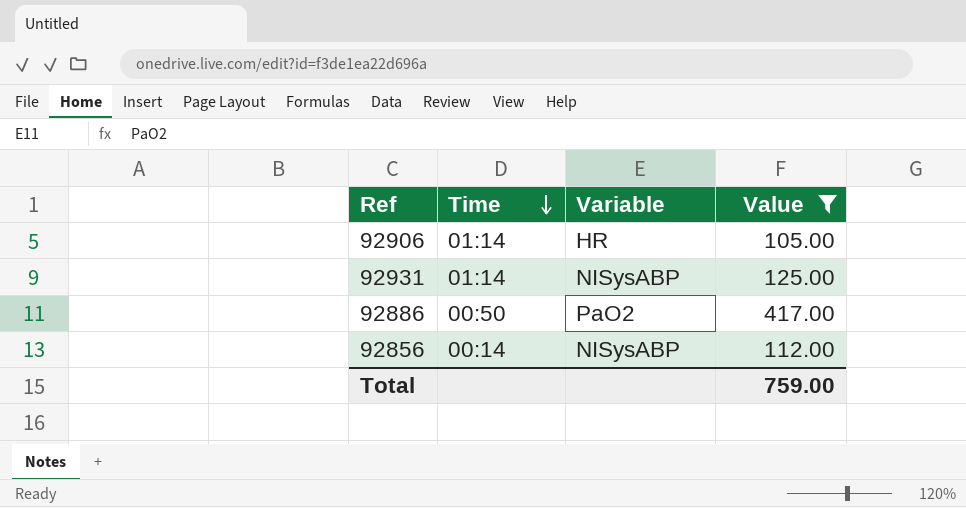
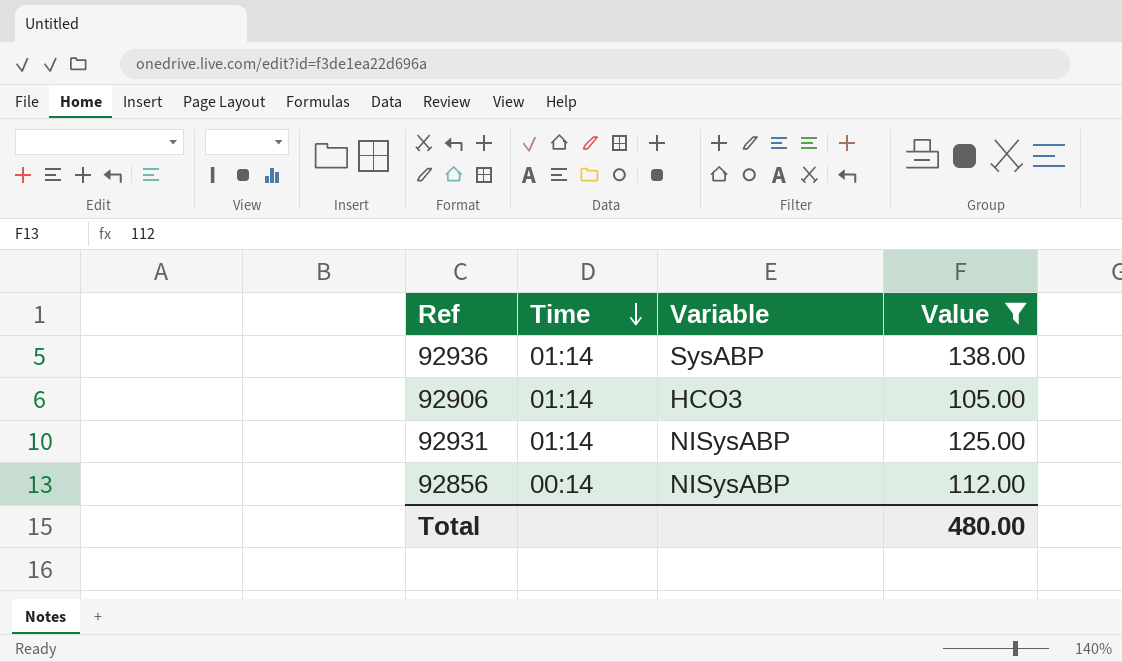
row 92886: 00:50 | PaO2 | 417.00 -> none
row 92936: none -> 01:14 | SysABP | 138.00
92906 | Variable: HR -> HCO3
Total | Value: 759.00 -> 480.00

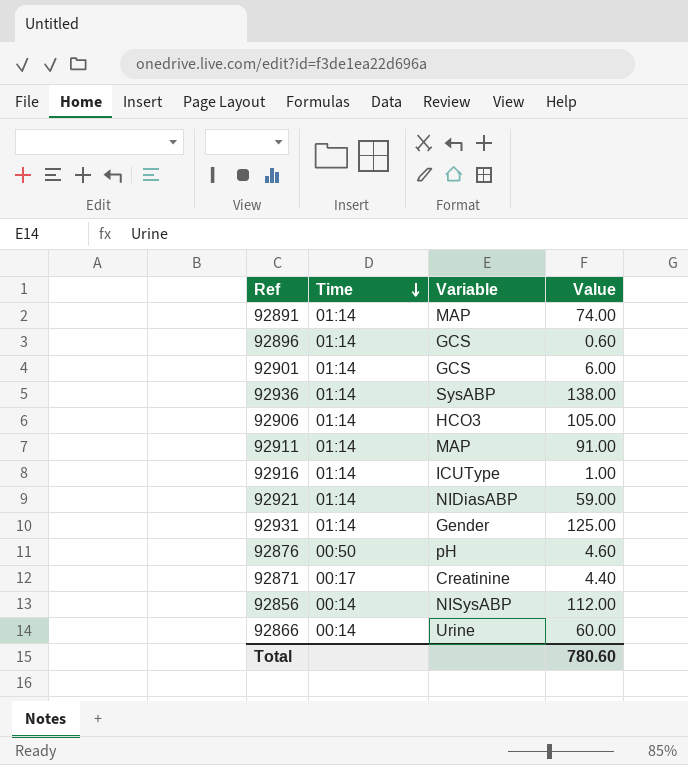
filter: Value >= 105.00 -> none
92931 | Variable: NISysABP -> Gender
Total | Value: 480.00 -> 780.60

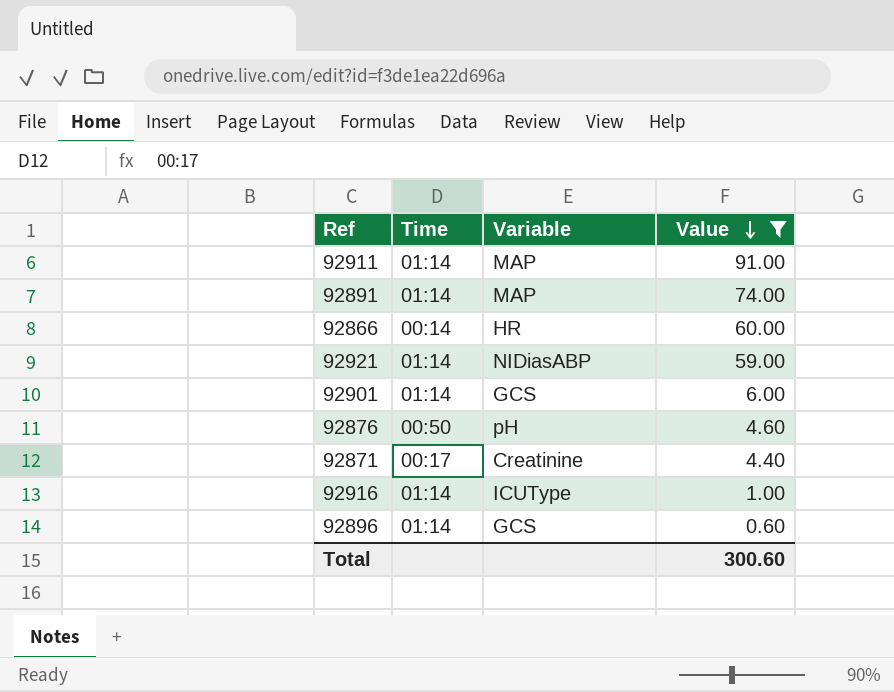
filter: none -> Value <= 91.00
row order: Time descending -> Value descending
92866 | Variable: Urine -> HR
Total | Value: 780.60 -> 300.60

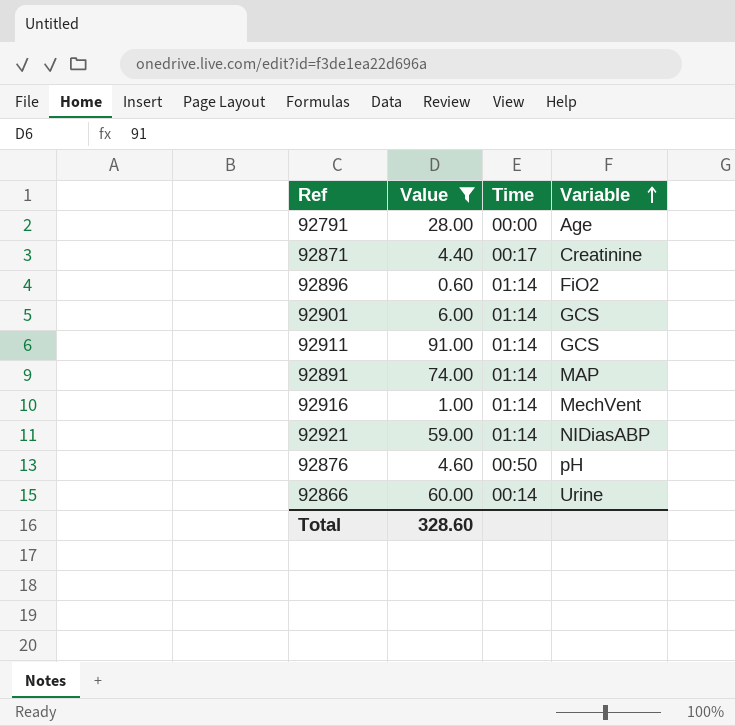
row order: Value descending -> Variable ascending
column Value | position: 4 -> 2
row 92791: none -> 28.00 | 00:00 | Age
92896 | Variable: GCS -> FiO2
92911 | Variable: MAP -> GCS
92916 | Variable: ICUType -> MechVent
92866 | Variable: HR -> Urine
Total | Value: 300.60 -> 328.60

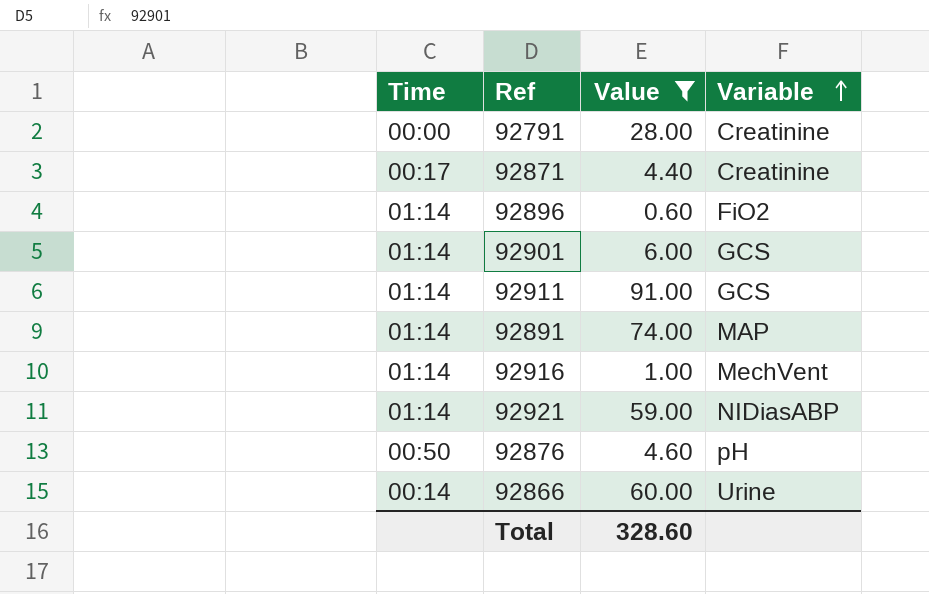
column Time | position: 3 -> 1
92791 | Variable: Age -> Creatinine

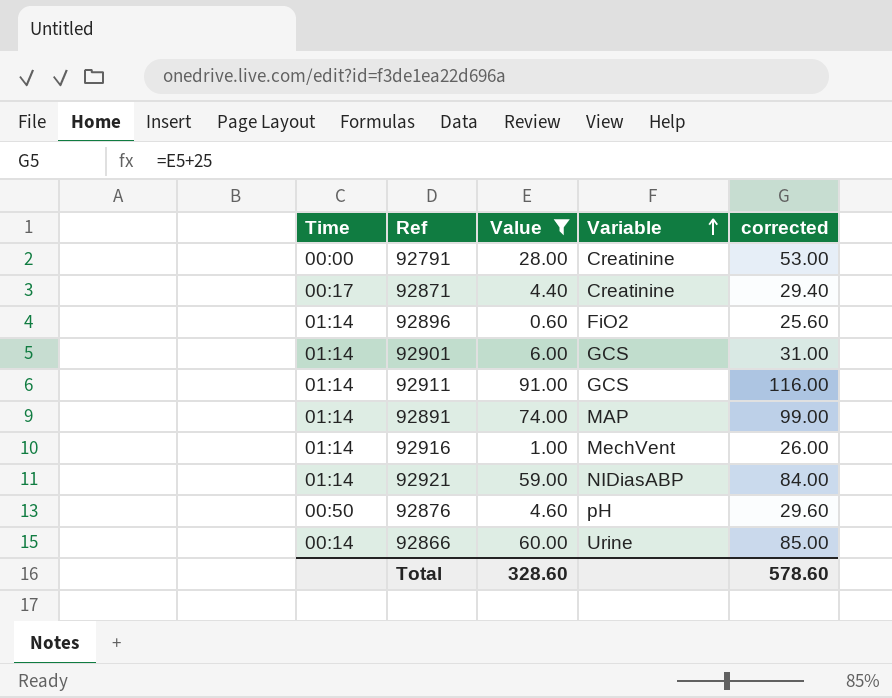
column corrected | formula: none -> [Value] + 25

